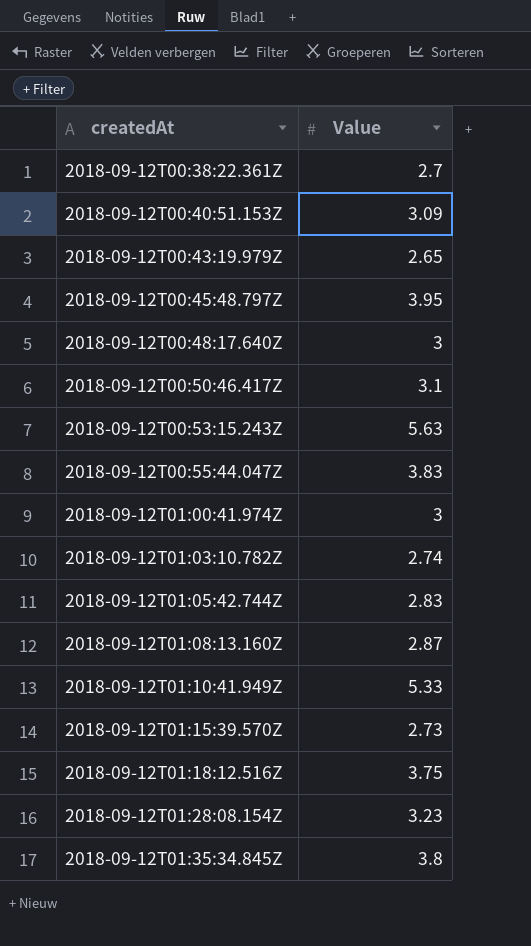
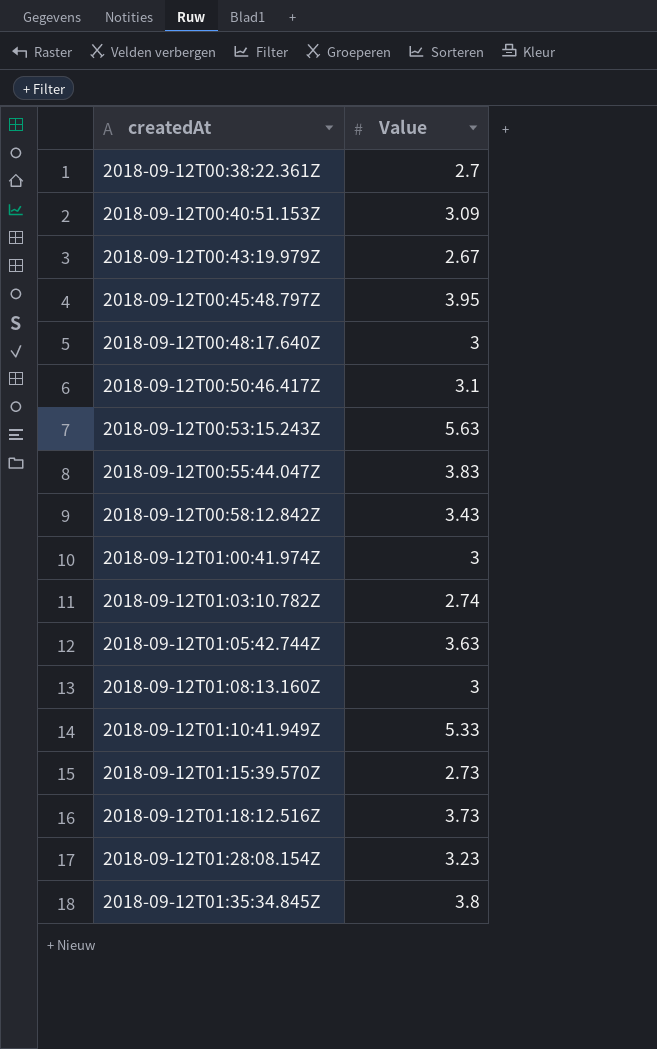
2018-09-12T00:43:19.979Z | Value: 2.65 -> 2.67
row 2018-09-12T00:58:12.842Z: none -> 3.43
2018-09-12T01:05:42.744Z | Value: 2.83 -> 3.63
2018-09-12T01:08:13.160Z | Value: 2.87 -> 3
2018-09-12T01:18:12.516Z | Value: 3.75 -> 3.73

